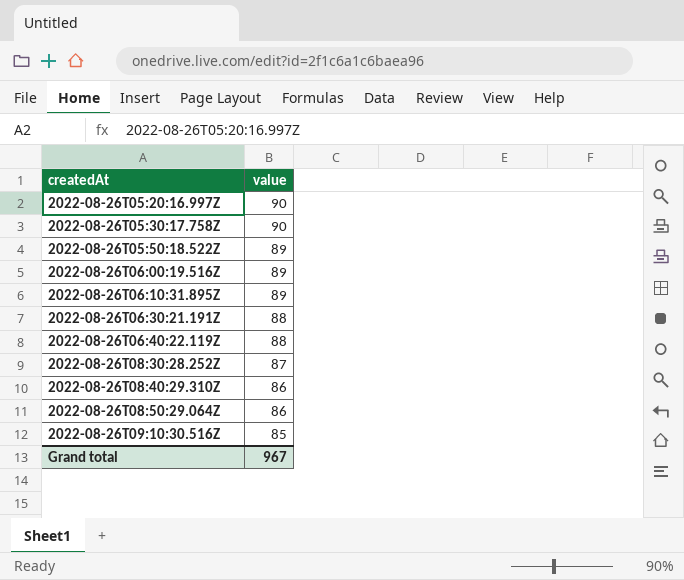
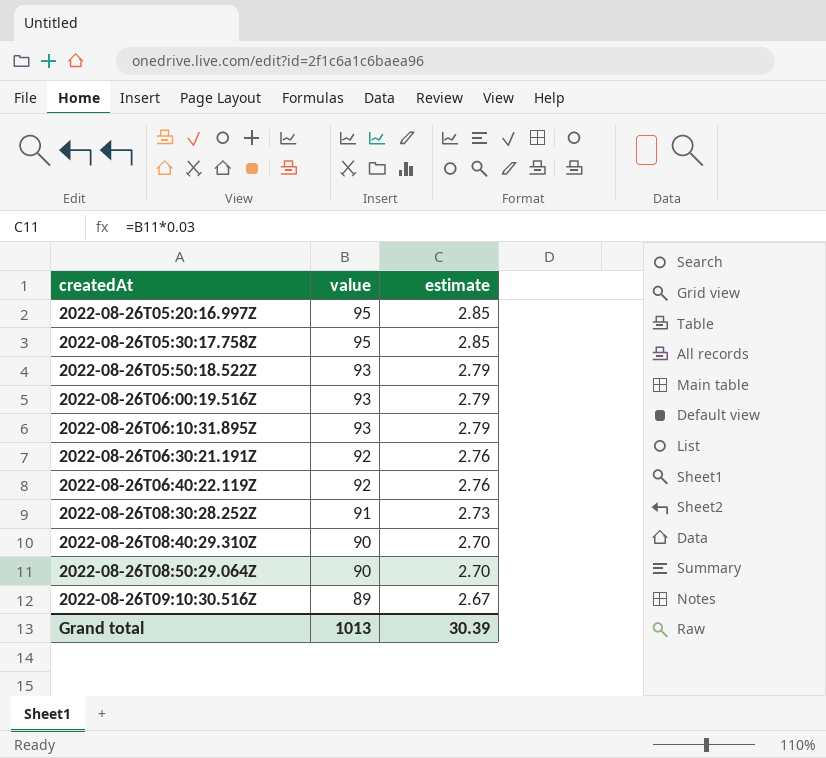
column estimate | formula: none -> [value] * 0.03
2022-08-26T05:20:16.997Z | value: 90 -> 95
2022-08-26T05:30:17.758Z | value: 90 -> 95
2022-08-26T05:50:18.522Z | value: 89 -> 93
2022-08-26T06:00:19.516Z | value: 89 -> 93
2022-08-26T06:10:31.895Z | value: 89 -> 93
2022-08-26T06:30:21.191Z | value: 88 -> 92
2022-08-26T06:40:22.119Z | value: 88 -> 92
2022-08-26T08:30:28.252Z | value: 87 -> 91
2022-08-26T08:40:29.310Z | value: 86 -> 90
2022-08-26T08:50:29.064Z | value: 86 -> 90
2022-08-26T09:10:30.516Z | value: 85 -> 89
Grand total | value: 967 -> 1013

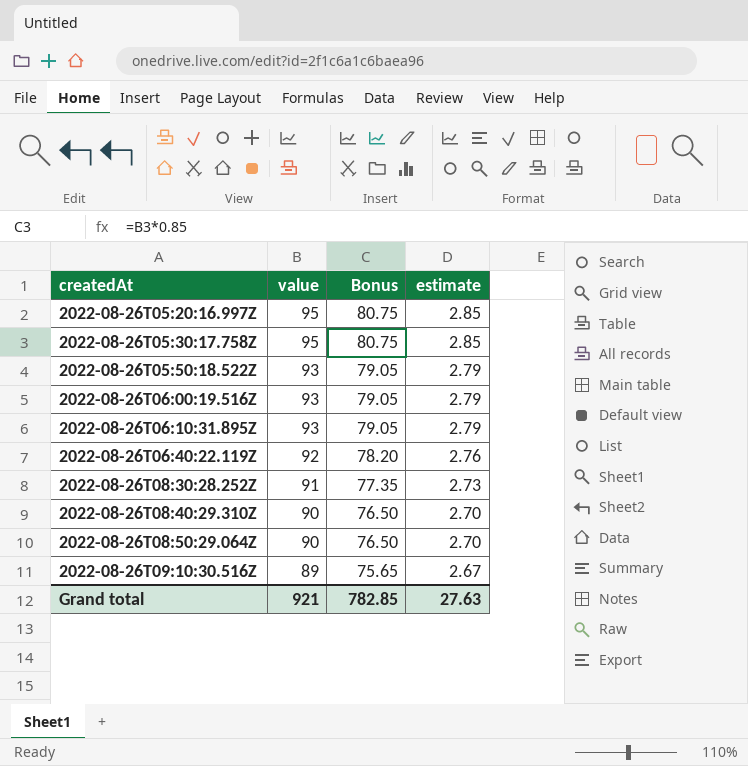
column Bonus | formula: none -> [value] * 0.85
row 2022-08-26T06:30:21.191Z: 92 | 2.76 -> none
Grand total | value: 1013 -> 921
Grand total | estimate: 30.39 -> 27.63

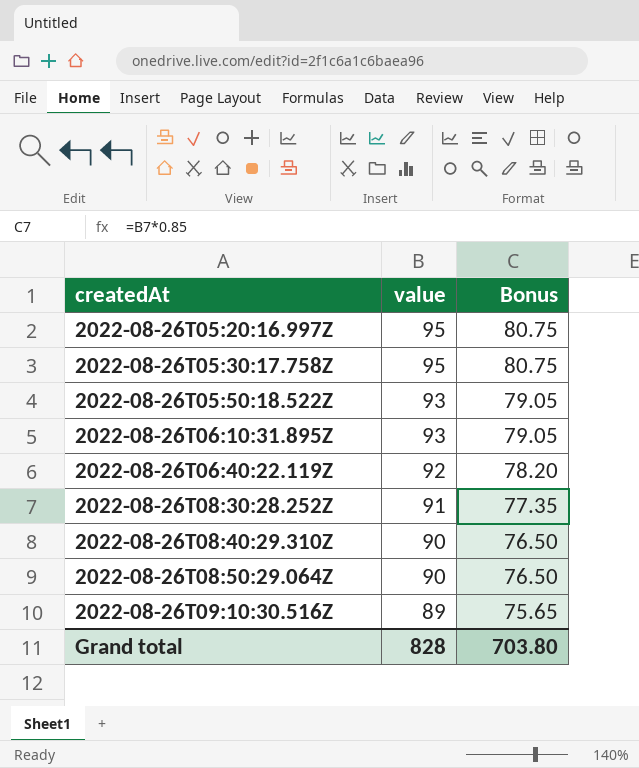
column estimate | formula: [value] * 0.03 -> none
row 2022-08-26T06:00:19.516Z: 93 | 79.05 | 2.79 -> none
Grand total | value: 921 -> 828
Grand total | Bonus: 782.85 -> 703.80

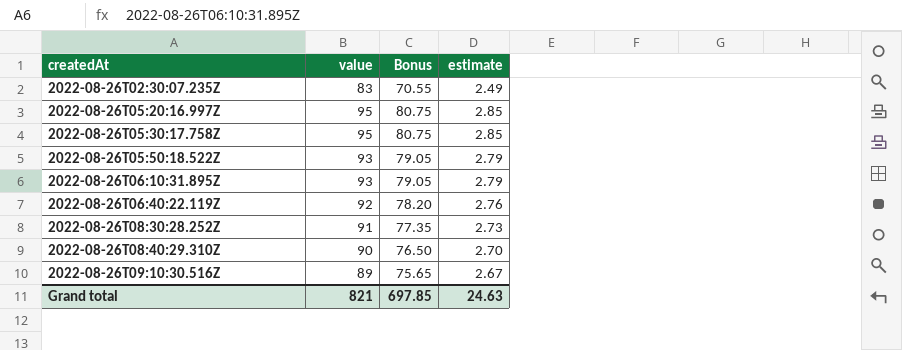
column estimate | formula: none -> [value] * 0.03
row 2022-08-26T08:50:29.064Z: 90 | 76.50 -> none
row 2022-08-26T02:30:07.235Z: none -> 83 | 70.55 | 2.49
Grand total | value: 828 -> 821
Grand total | Bonus: 703.80 -> 697.85

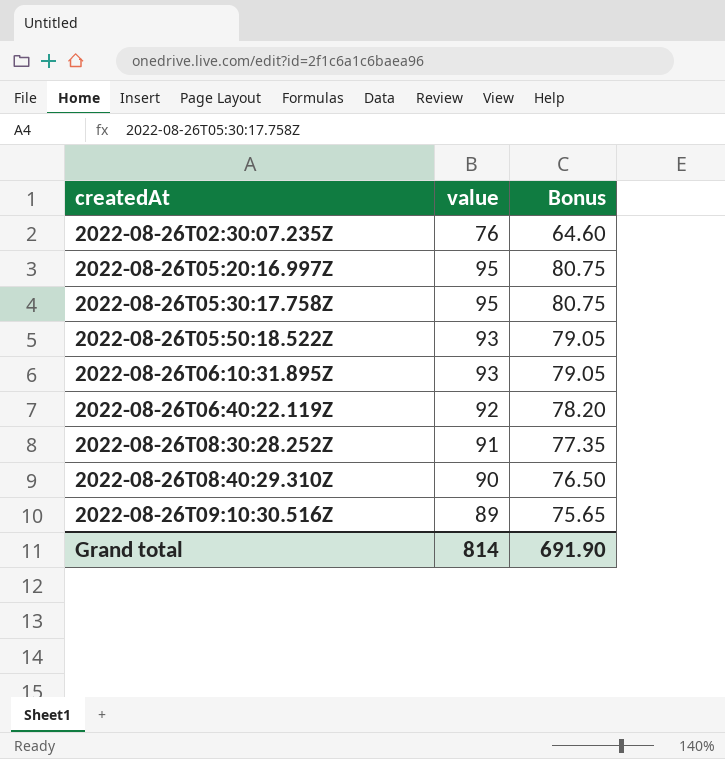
column estimate | formula: [value] * 0.03 -> none
2022-08-26T02:30:07.235Z | value: 83 -> 76
2022-08-26T02:30:07.235Z | Bonus: 70.55 -> 64.60
Grand total | value: 821 -> 814
Grand total | Bonus: 697.85 -> 691.90

